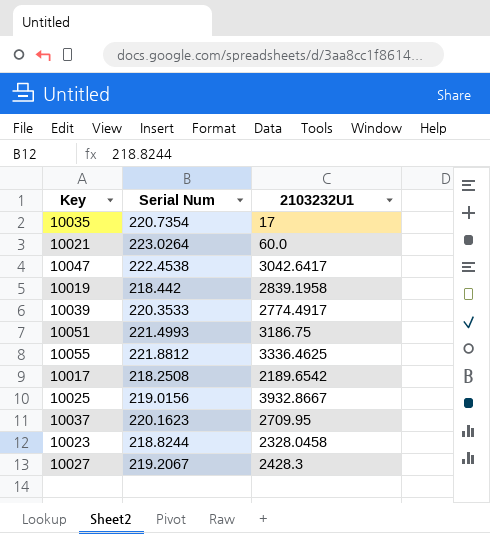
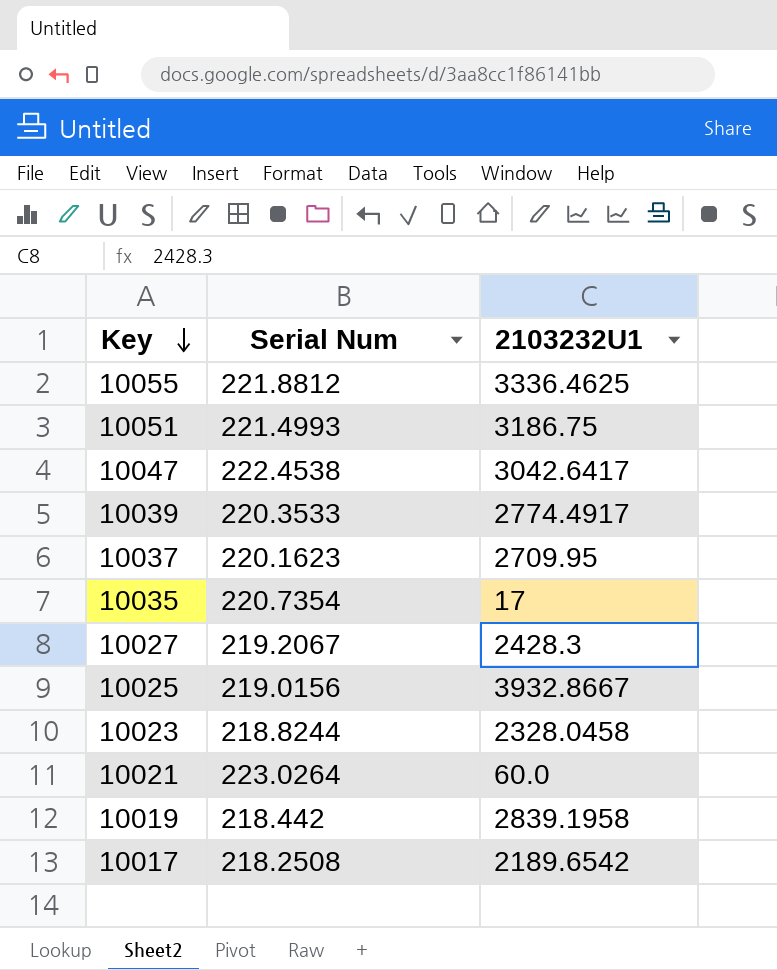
row order: none -> Key descending

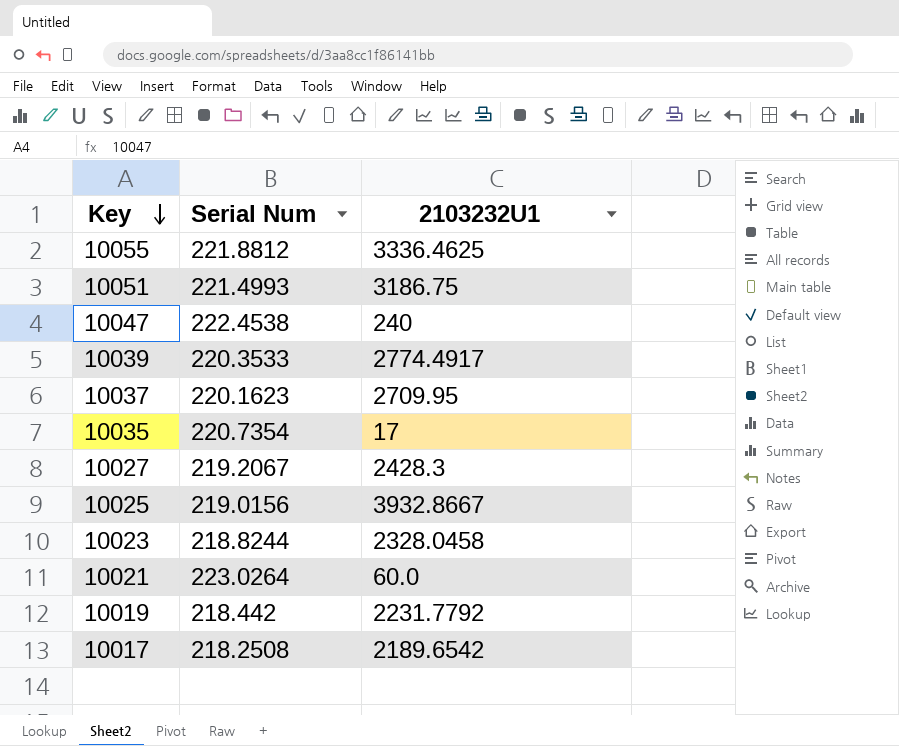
10047 | 2103232U1: 3042.6417 -> 240
10019 | 2103232U1: 2839.1958 -> 2231.7792

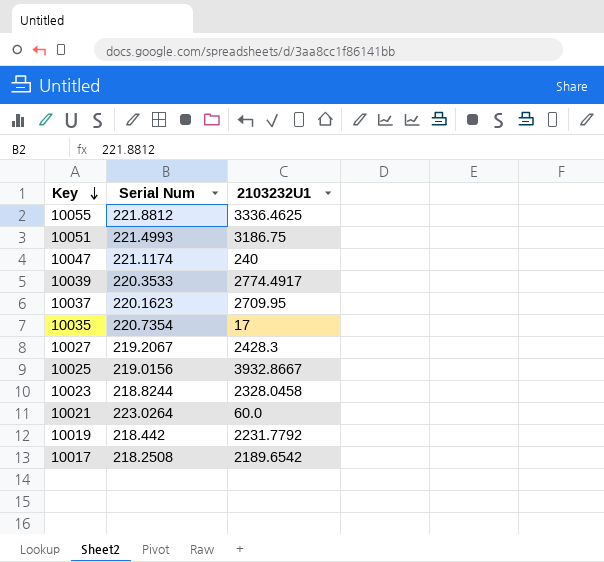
10047 | Serial Num: 222.4538 -> 221.1174

